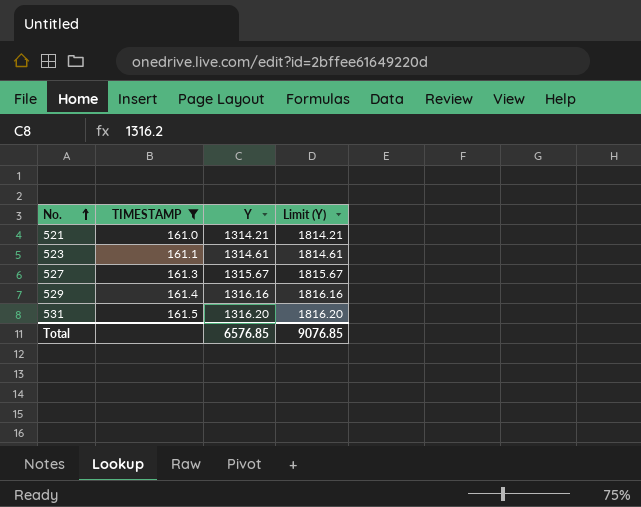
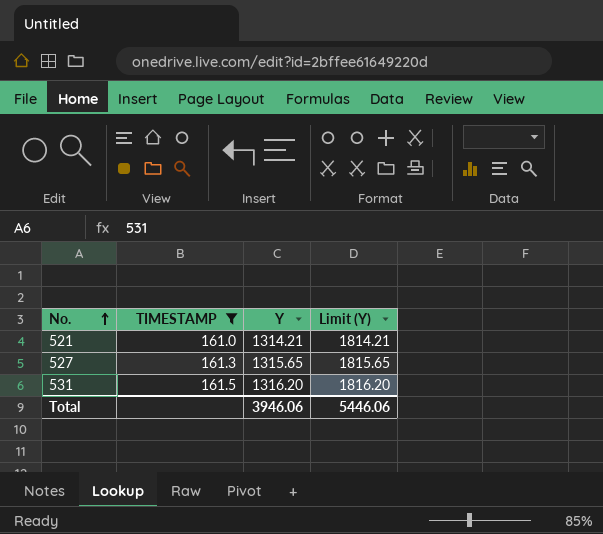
row 523: 161.1 | 1314.61 | 1814.61 -> none
row 529: 161.4 | 1316.16 | 1816.16 -> none
527 | Y: 1315.67 -> 1315.65
527 | Limit (Y): 1815.67 -> 1815.65
Total | Y: 6576.85 -> 3946.06
Total | Limit (Y): 9076.85 -> 5446.06

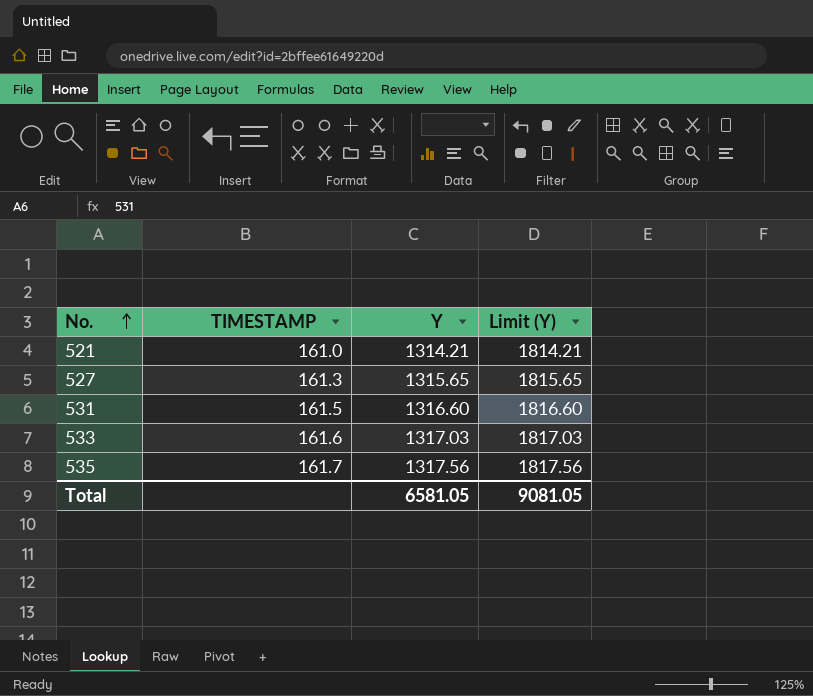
filter: TIMESTAMP <= 161.5 -> none
531 | Y: 1316.20 -> 1316.60
531 | Limit (Y): 1816.20 -> 1816.60
Total | Y: 3946.06 -> 6581.05
Total | Limit (Y): 5446.06 -> 9081.05

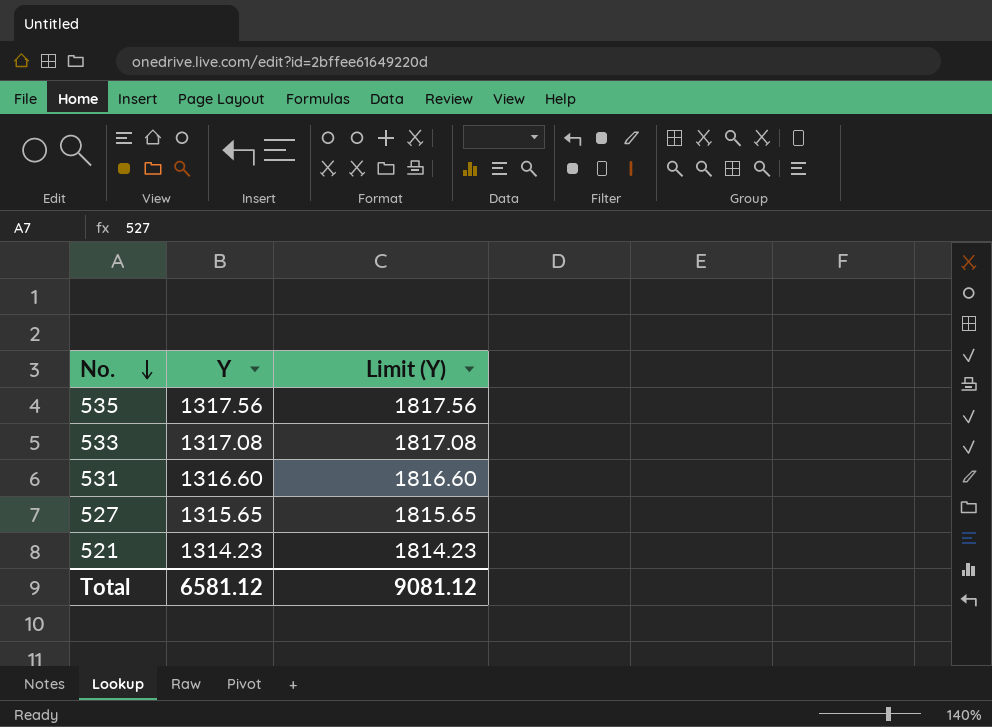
row order: No. ascending -> No. descending
column TIMESTAMP | position: 2 -> none
533 | Y: 1317.03 -> 1317.08
533 | Limit (Y): 1817.03 -> 1817.08
521 | Y: 1314.21 -> 1314.23
521 | Limit (Y): 1814.21 -> 1814.23
Total | Y: 6581.05 -> 6581.12
Total | Limit (Y): 9081.05 -> 9081.12

